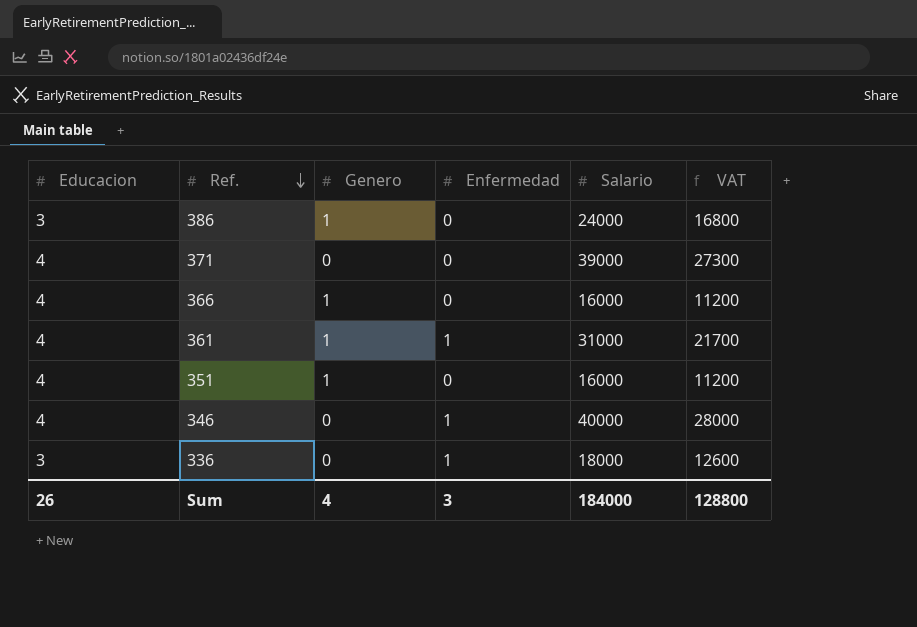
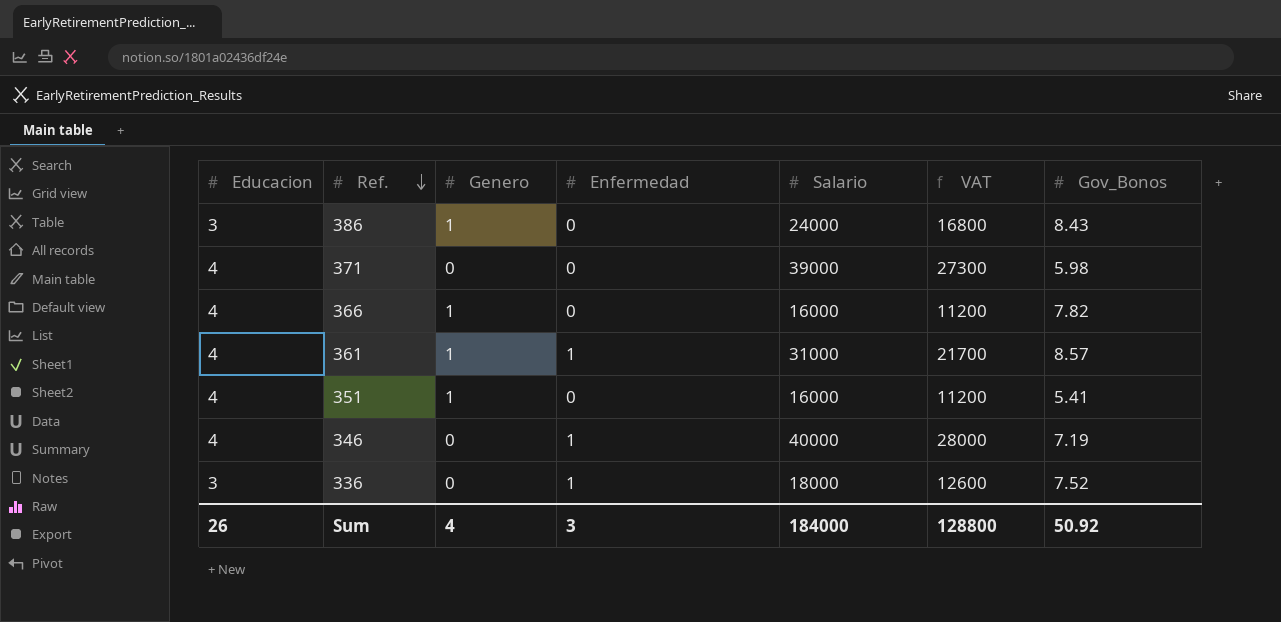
column Gov_Bonos | position: none -> 7

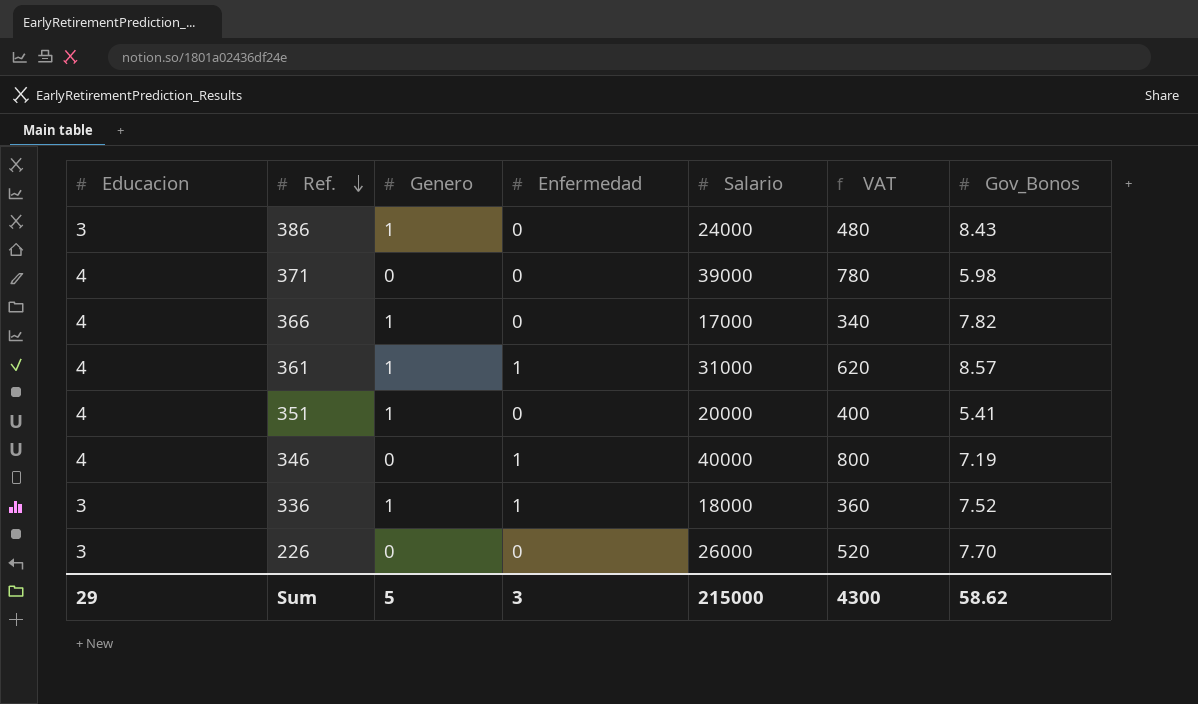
column VAT | formula: [Salario] * 0.7 -> [Salario] * 0.02
366 | Salario: 16000 -> 17000
351 | Salario: 16000 -> 20000
336 | Genero: 0 -> 1
row 226: none -> 3 | 0 | 0 | 26000 | 520 | 7.70
Sum | Educacion: 26 -> 29
Sum | Genero: 4 -> 5
Sum | Salario: 184000 -> 215000
Sum | VAT: 128800 -> 4300
Sum | Gov_Bonos: 50.92 -> 58.62

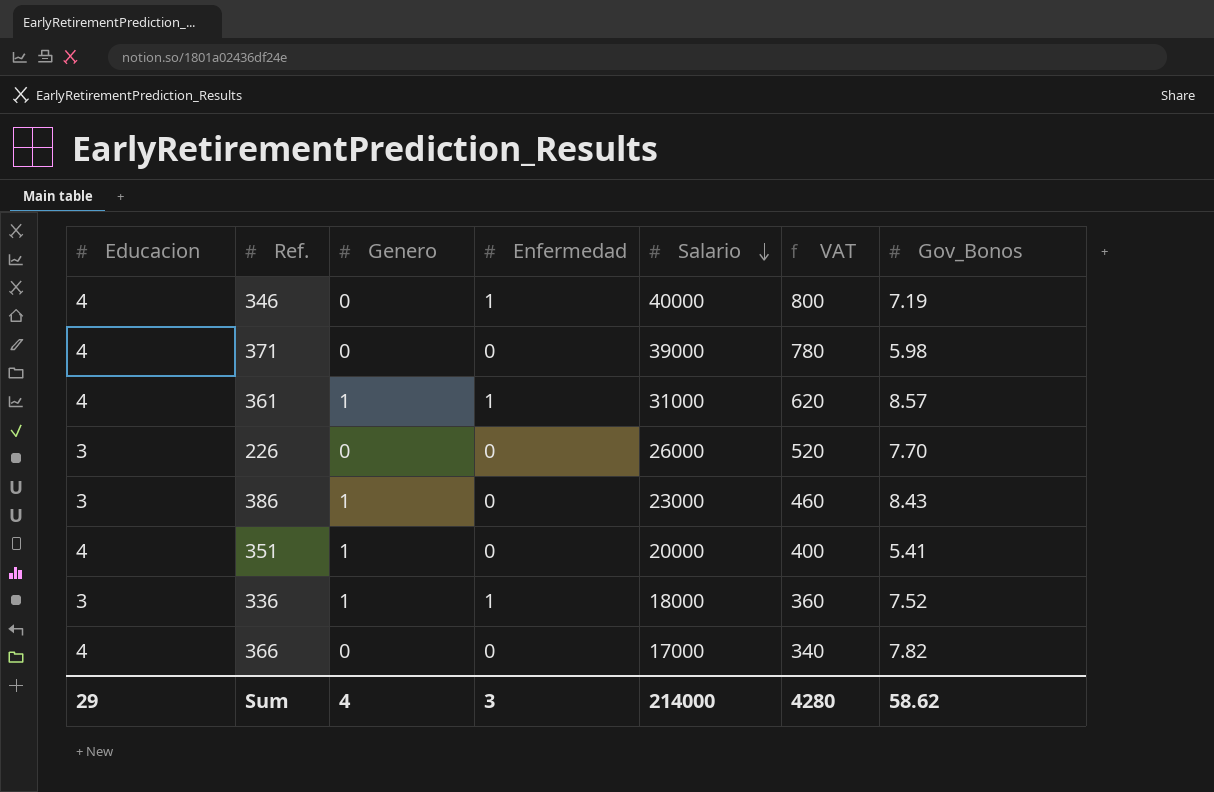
row order: Ref. descending -> Salario descending
386 | Salario: 24000 -> 23000
386 | VAT: 480 -> 460
366 | Genero: 1 -> 0
Sum | Genero: 5 -> 4
Sum | Salario: 215000 -> 214000
Sum | VAT: 4300 -> 4280

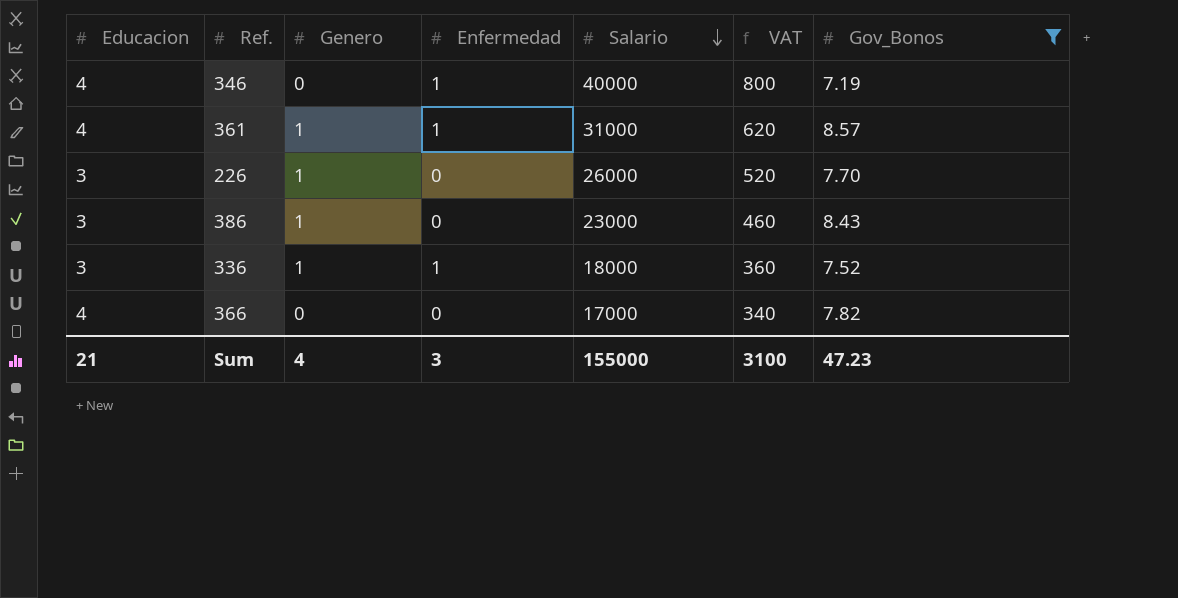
filter: none -> Gov_Bonos >= 7.19
226 | Genero: 0 -> 1
Sum | Educacion: 29 -> 21
Sum | Salario: 214000 -> 155000
Sum | VAT: 4280 -> 3100
Sum | Gov_Bonos: 58.62 -> 47.23

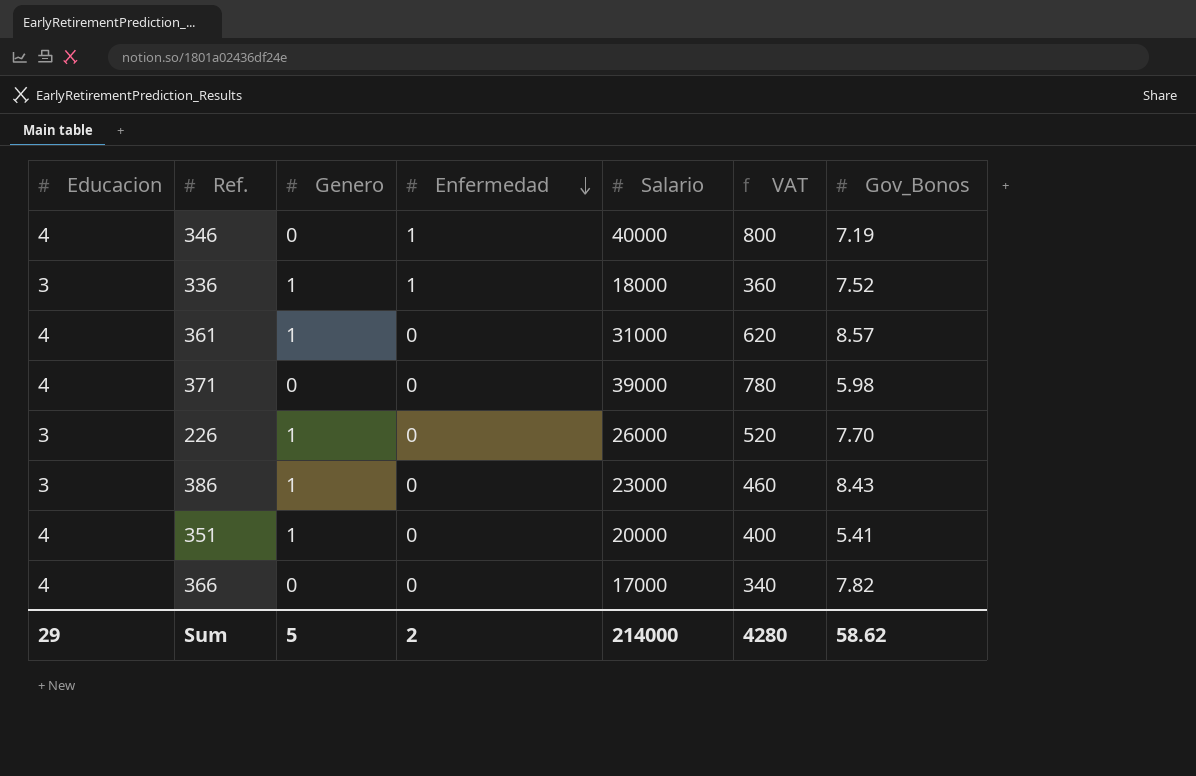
filter: Gov_Bonos >= 7.19 -> none
row order: Salario descending -> Enfermedad descending
361 | Enfermedad: 1 -> 0
Sum | Educacion: 21 -> 29
Sum | Genero: 4 -> 5
Sum | Enfermedad: 3 -> 2
Sum | Salario: 155000 -> 214000
Sum | VAT: 3100 -> 4280
Sum | Gov_Bonos: 47.23 -> 58.62

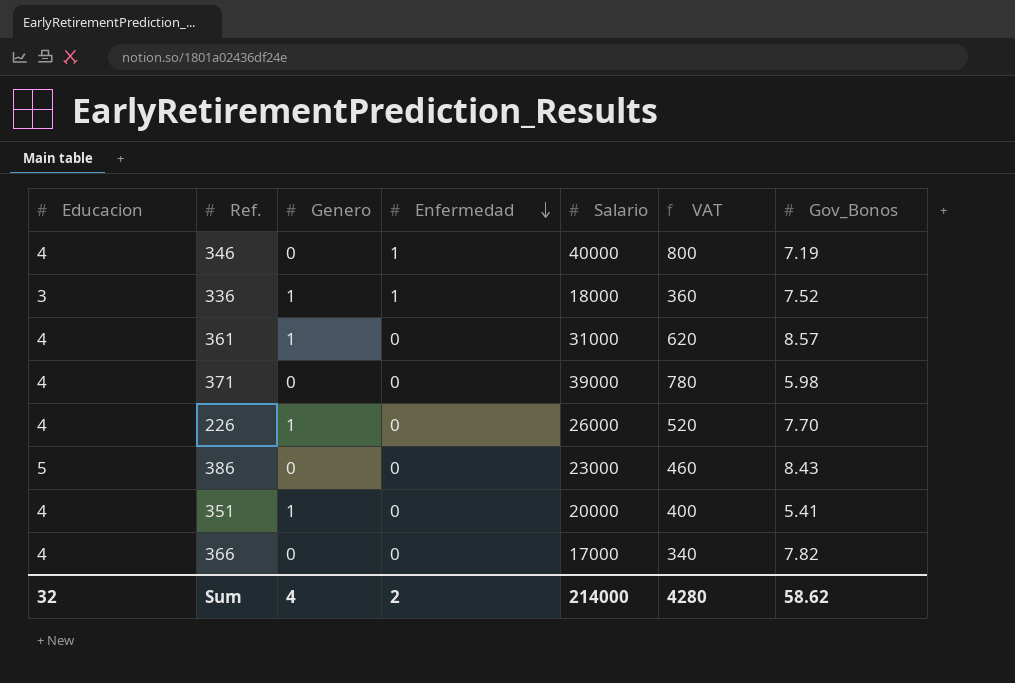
226 | Educacion: 3 -> 4
386 | Educacion: 3 -> 5
386 | Genero: 1 -> 0
Sum | Educacion: 29 -> 32
Sum | Genero: 5 -> 4

